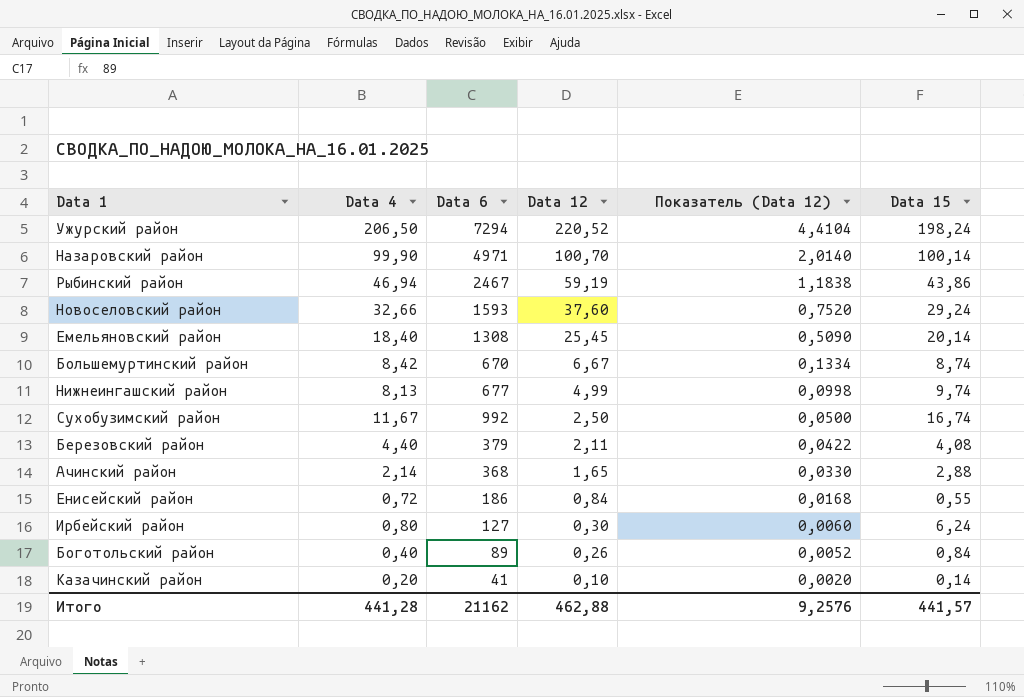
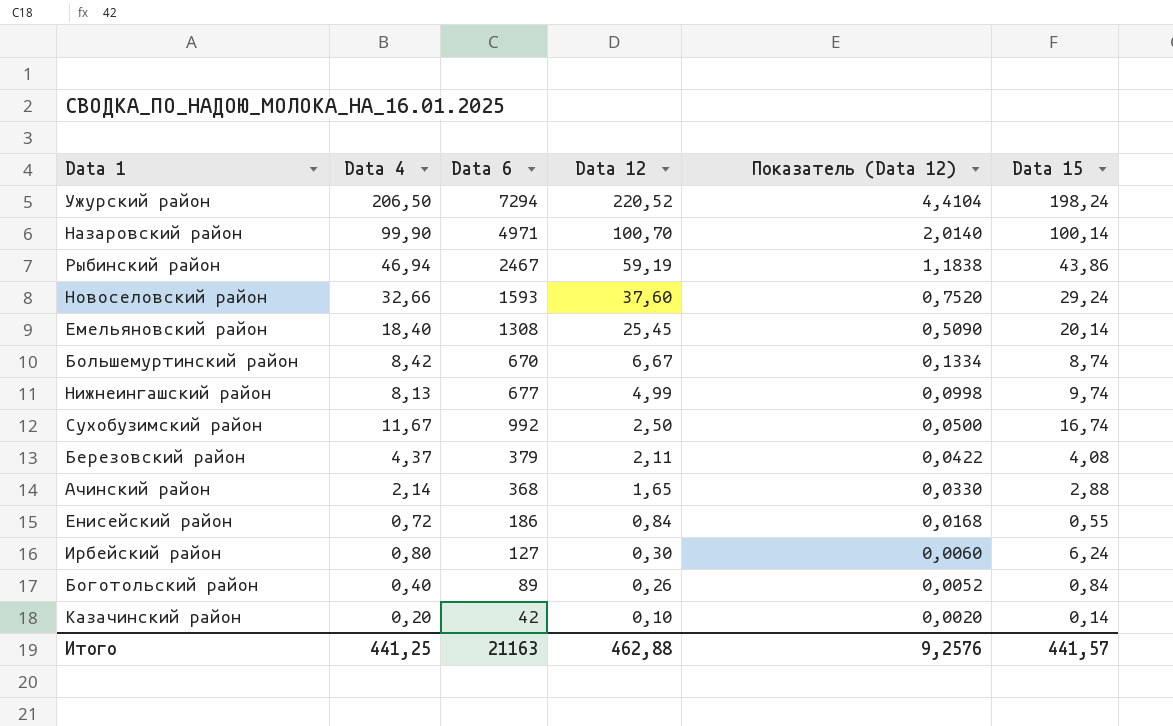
Березовский район | Data 4: 4,40 -> 4,37
Казачинский район | Data 6: 41 -> 42
Итого | Data 4: 441,28 -> 441,25
Итого | Data 6: 21162 -> 21163

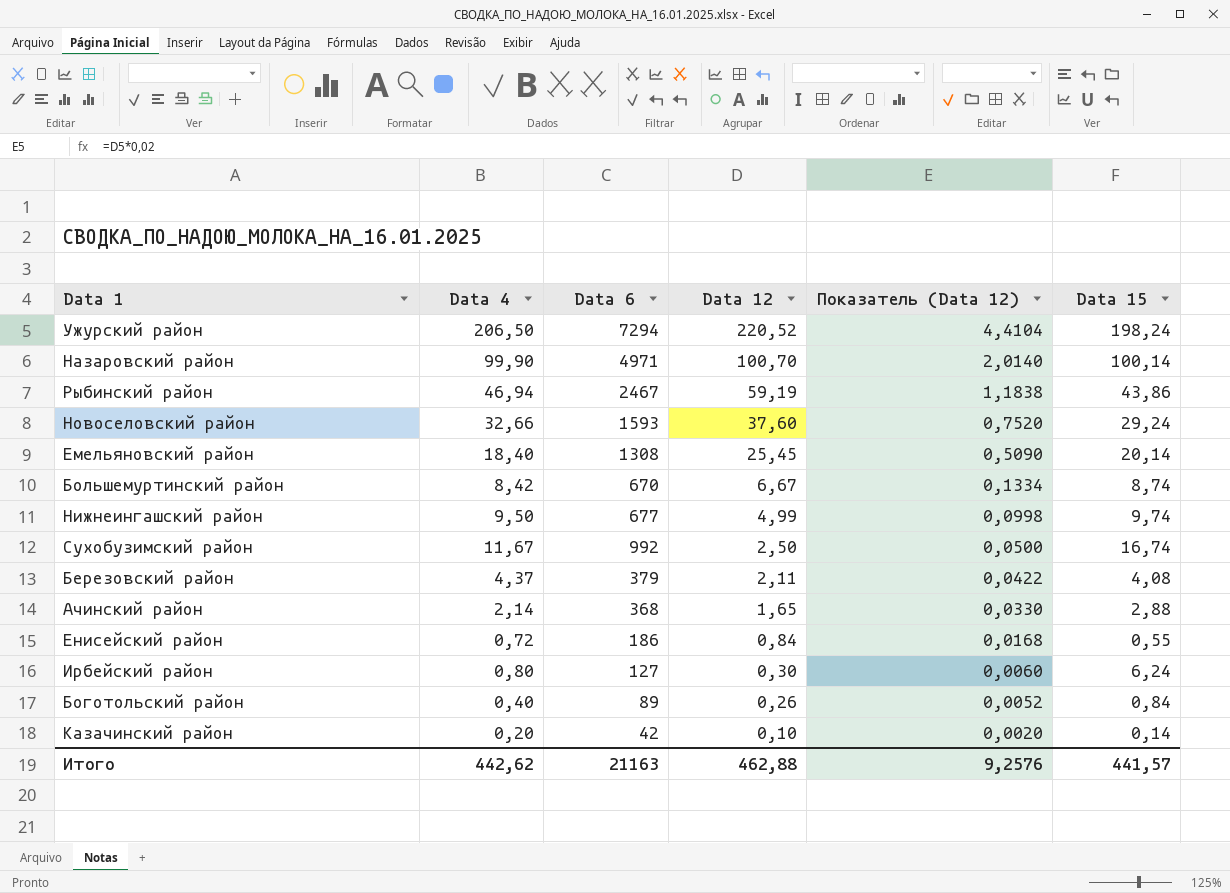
Нижнеингашский район | Data 4: 8,13 -> 9,50
Итого | Data 4: 441,25 -> 442,62

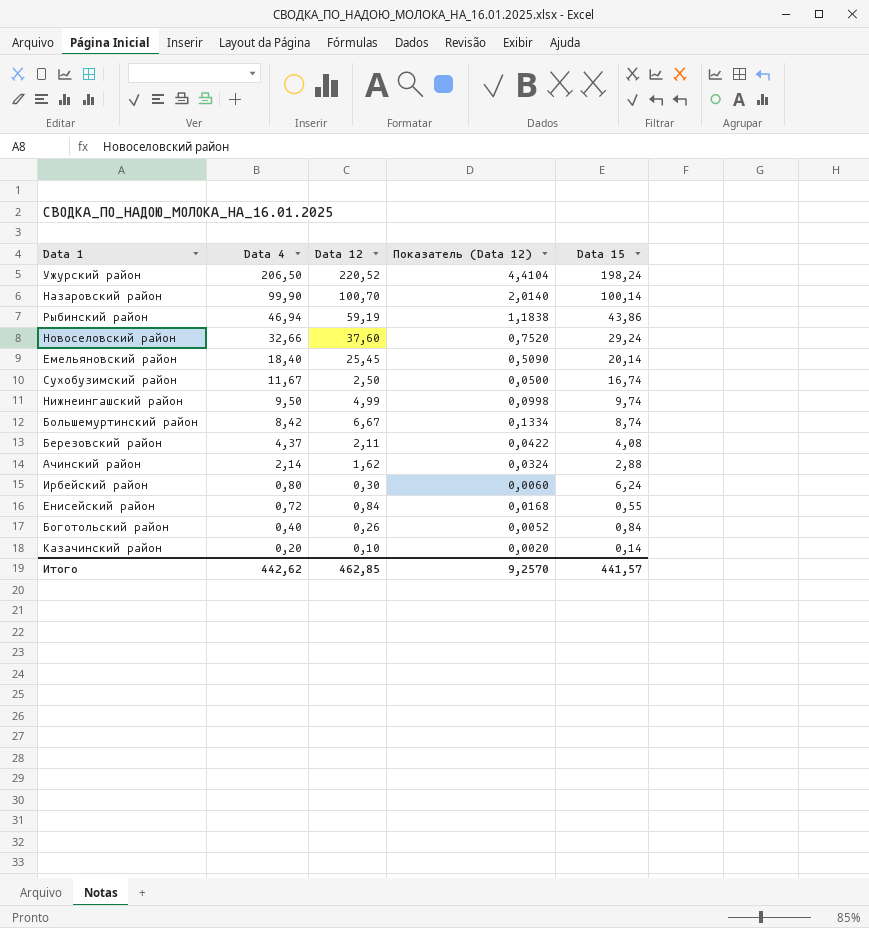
row order: Data 12 descending -> Data 4 descending
column Data 6 | position: 3 -> none
Ачинский район | Data 12: 1,65 -> 1,62
Ачинский район | Показатель (Data 12): 0,0330 -> 0,0324
Итого | Data 12: 462,88 -> 462,85
Итого | Показатель (Data 12): 9,2576 -> 9,2570

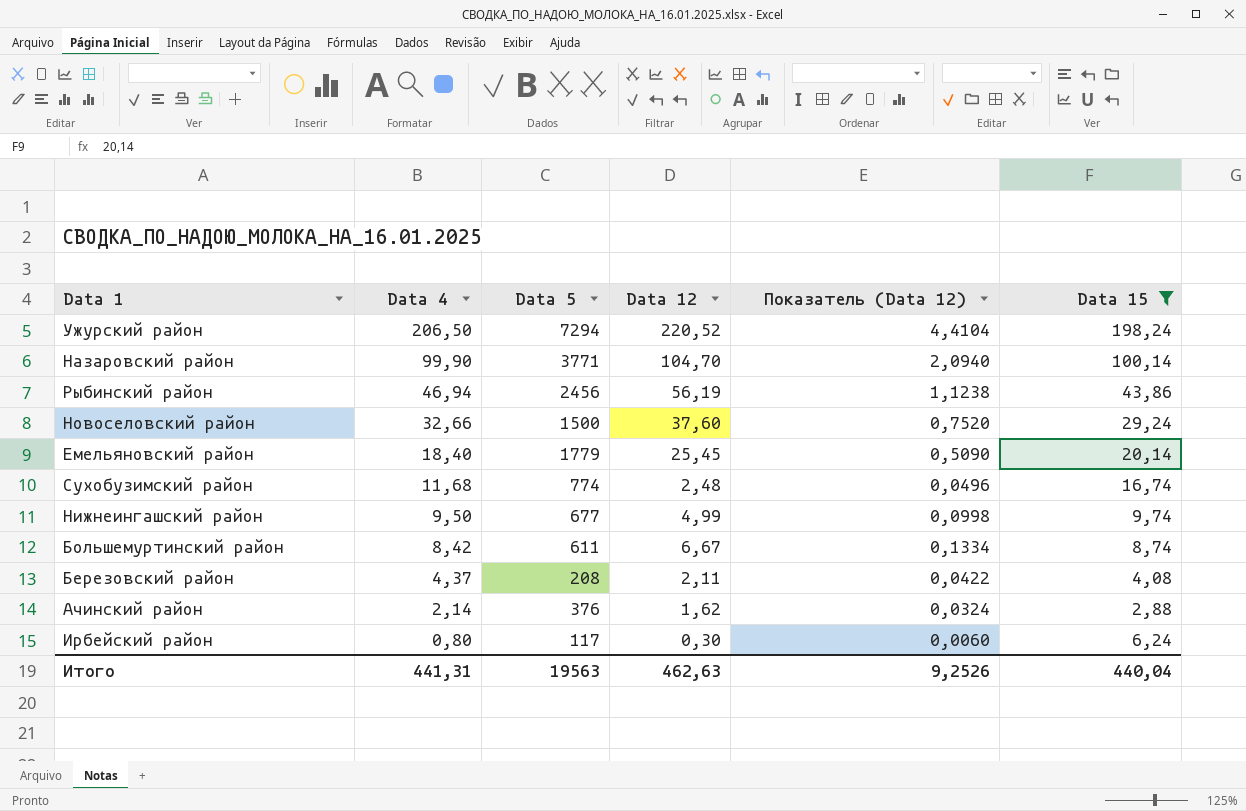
filter: none -> Data 15 >= 2,88
column Data 5 | position: none -> 3
Назаровский район | Data 12: 100,70 -> 104,70
Назаровский район | Показатель (Data 12): 2,0140 -> 2,0940
Рыбинский район | Data 12: 59,19 -> 56,19
Рыбинский район | Показатель (Data 12): 1,1838 -> 1,1238
Сухобузимский район | Data 4: 11,67 -> 11,68
Сухобузимский район | Data 12: 2,50 -> 2,48
Сухобузимский район | Показатель (Data 12): 0,0500 -> 0,0496
Итого | Data 4: 442,62 -> 441,31
Итого | Data 12: 462,85 -> 462,63
Итого | Показатель (Data 12): 9,2570 -> 9,2526
Итого | Data 15: 441,57 -> 440,04

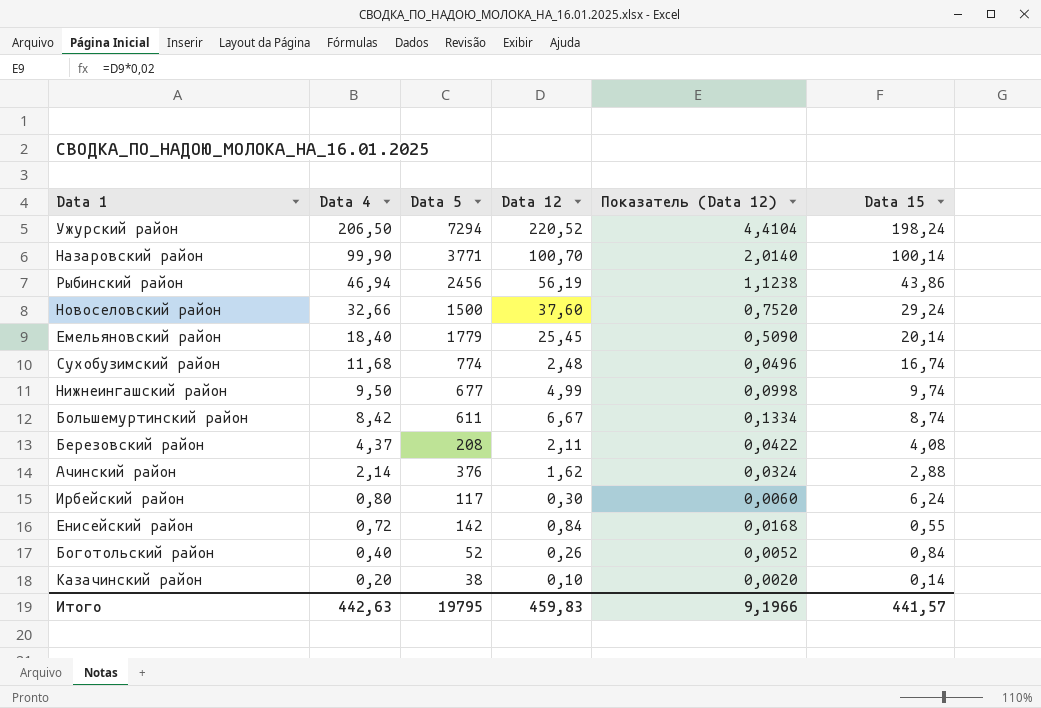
filter: Data 15 >= 2,88 -> none
Назаровский район | Data 12: 104,70 -> 100,70
Назаровский район | Показатель (Data 12): 2,0940 -> 2,0140
Итого | Data 4: 441,31 -> 442,63
Итого | Data 5: 19563 -> 19795
Итого | Data 12: 462,63 -> 459,83
Итого | Показатель (Data 12): 9,2526 -> 9,1966
Итого | Data 15: 440,04 -> 441,57

